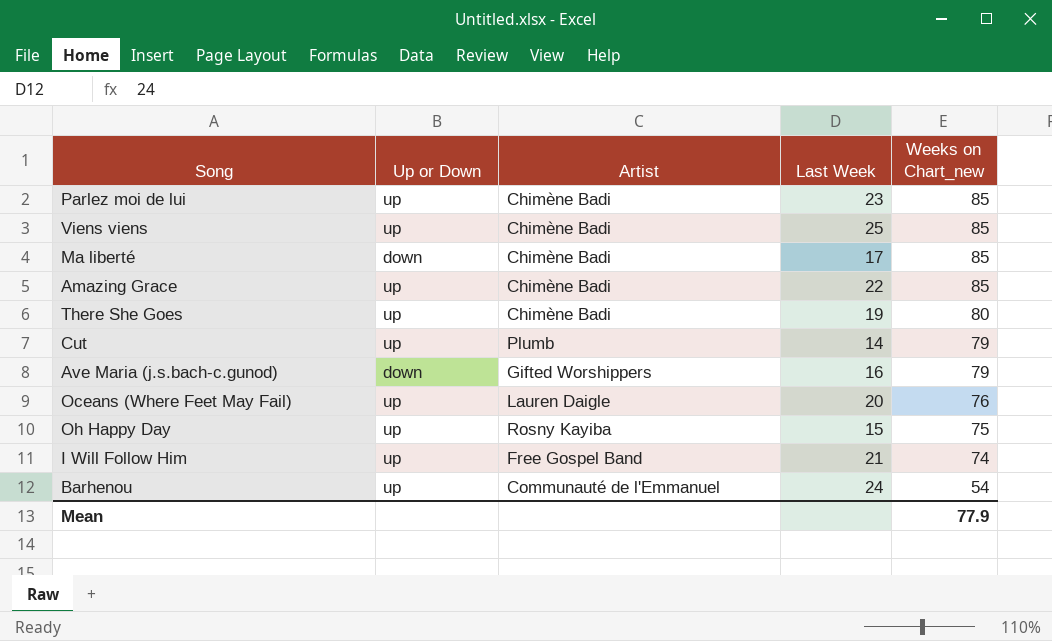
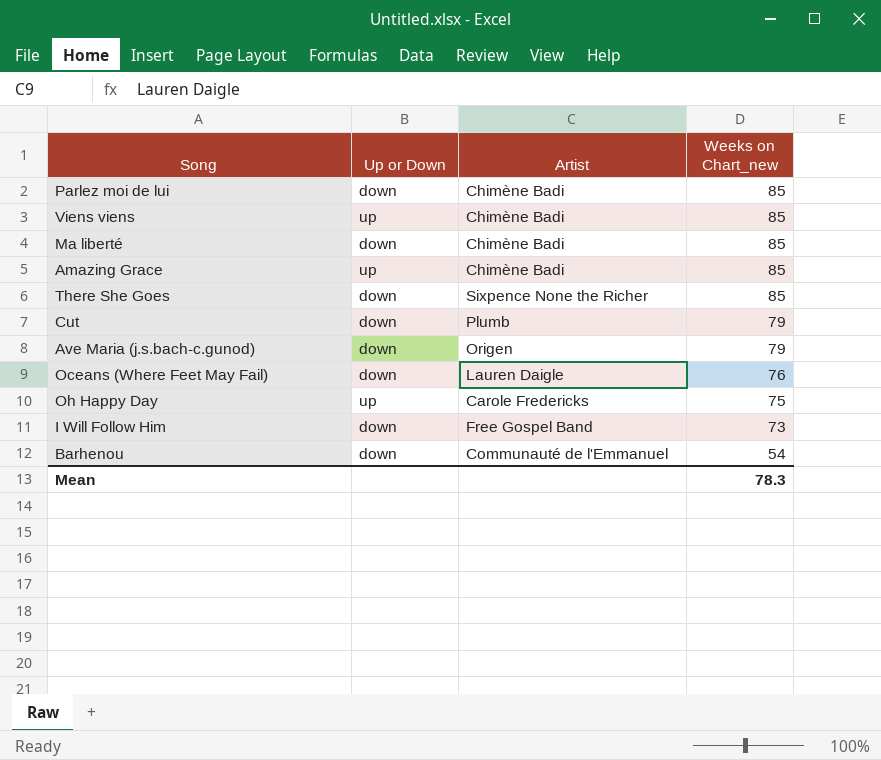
column Last Week | position: 4 -> none
Parlez moi de lui | Up or Down: up -> down
There She Goes | Up or Down: up -> down
There She Goes | Artist: Chimène Badi -> Sixpence None the Richer
There She Goes | Weeks on Chart_new: 80 -> 85
Cut | Up or Down: up -> down
Ave Maria (j.s.bach-c.gunod) | Artist: Gifted Worshippers -> Origen
Oceans (Where Feet May Fail) | Up or Down: up -> down
Oh Happy Day | Artist: Rosny Kayiba -> Carole Fredericks
I Will Follow Him | Up or Down: up -> down
I Will Follow Him | Weeks on Chart_new: 74 -> 73
Barhenou | Up or Down: up -> down
Mean | Weeks on Chart_new: 77.9 -> 78.3

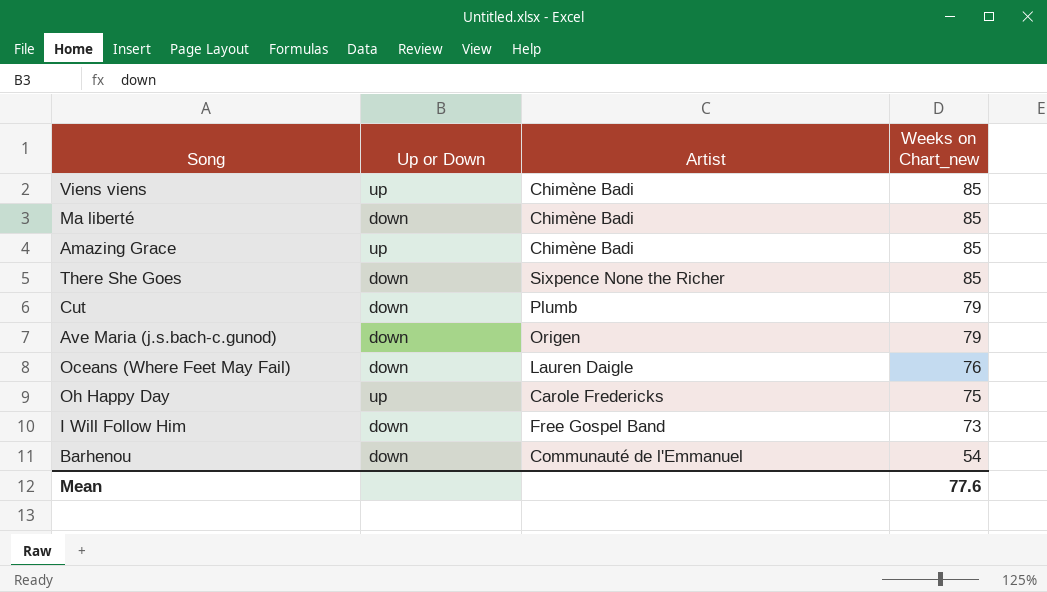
row Parlez moi de lui: down | Chimène Badi | 85 -> none
Mean | Weeks on Chart_new: 78.3 -> 77.6

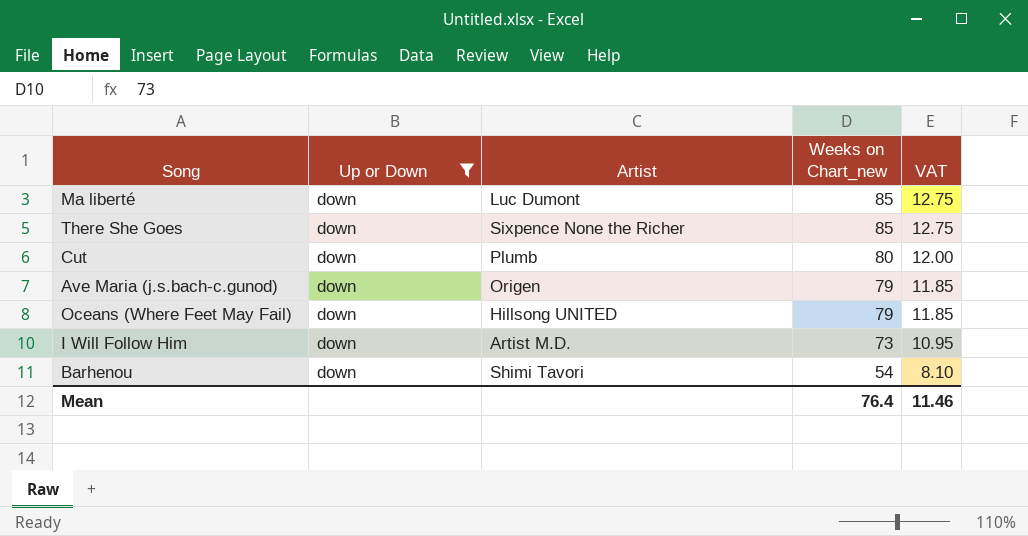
filter: none -> Up or Down = down
column VAT | formula: none -> [Weeks on Chart_new] * 0.15
Ma liberté | Artist: Chimène Badi -> Luc Dumont
Cut | Weeks on Chart_new: 79 -> 80
Oceans (Where Feet May Fail) | Artist: Lauren Daigle -> Hillsong UNITED
Oceans (Where Feet May Fail) | Weeks on Chart_new: 76 -> 79
I Will Follow Him | Artist: Free Gospel Band -> Artist M.D.
Barhenou | Artist: Communauté de l'Emmanuel -> Shimi Tavori
Mean | Weeks on Chart_new: 77.6 -> 76.4

